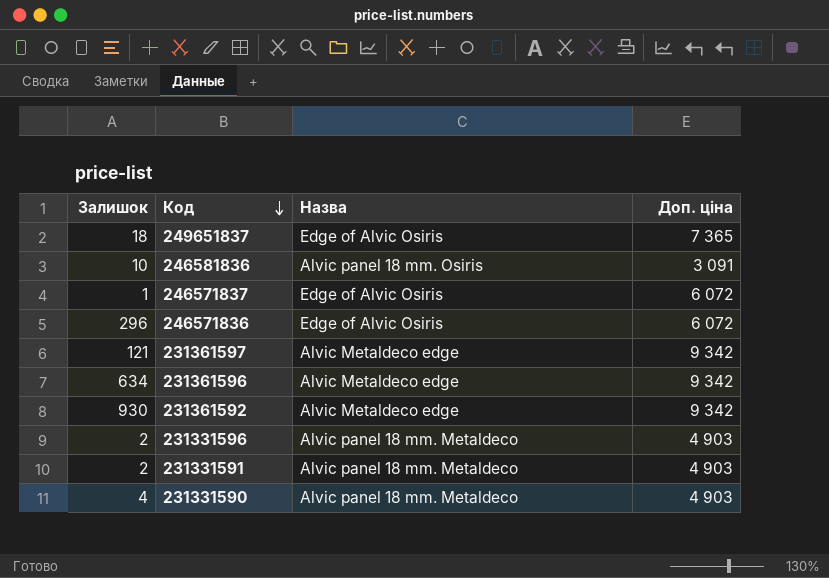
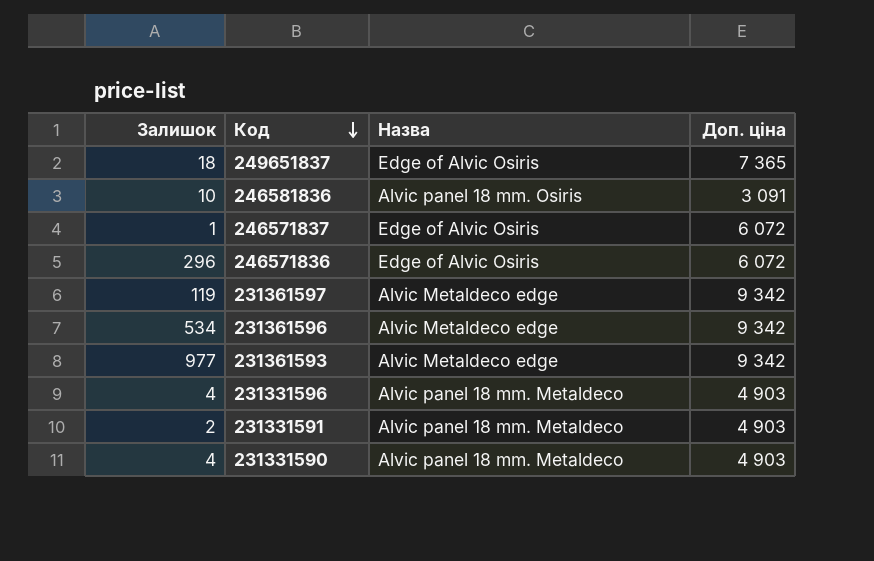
row 231361592: 930 | Alvic Metaldeco edge | 9 342 -> none
231361597 | Залишок: 121 -> 119
231361596 | Залишок: 634 -> 534
row 231361593: none -> 977 | Alvic Metaldeco edge | 9 342
231331596 | Залишок: 2 -> 4

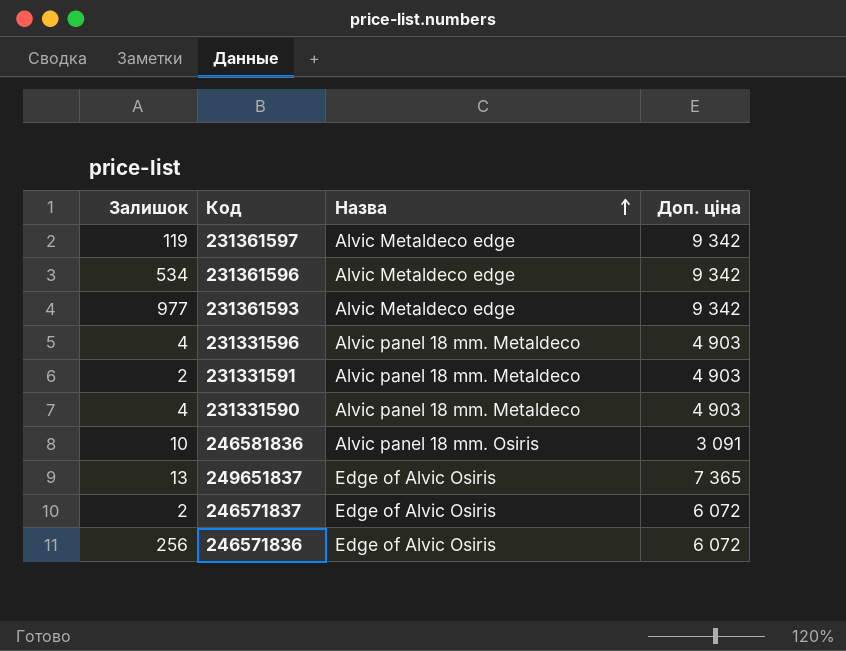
row order: Код descending -> Назва ascending
249651837 | Залишок: 18 -> 13
246571837 | Залишок: 1 -> 2
246571836 | Залишок: 296 -> 256

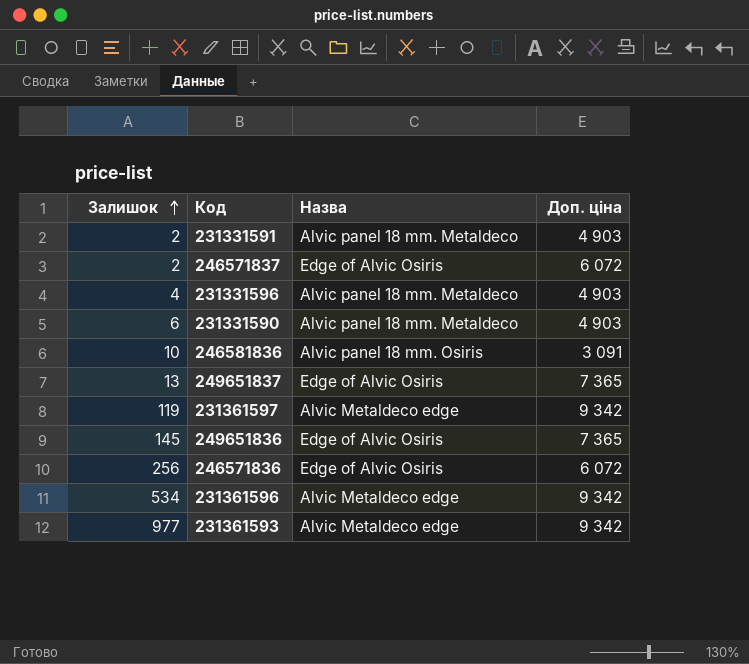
row order: Назва ascending -> Залишок ascending
231331590 | Залишок: 4 -> 6
row 249651836: none -> 145 | Edge of Alvic Osiris | 7 365

